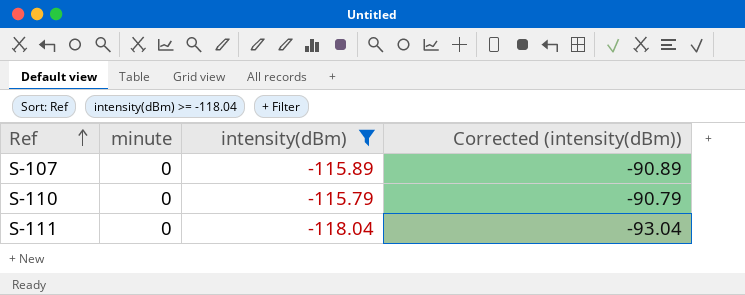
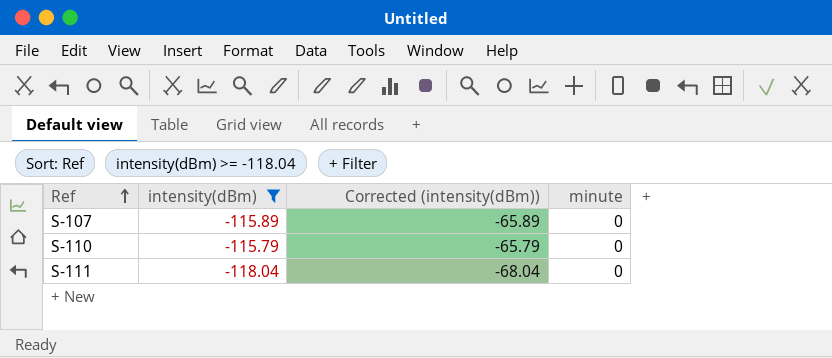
column Corrected (intensity(dBm)) | formula: [intensity(dBm)] + 25 -> [intensity(dBm)] + 50
column minute | position: 2 -> 4

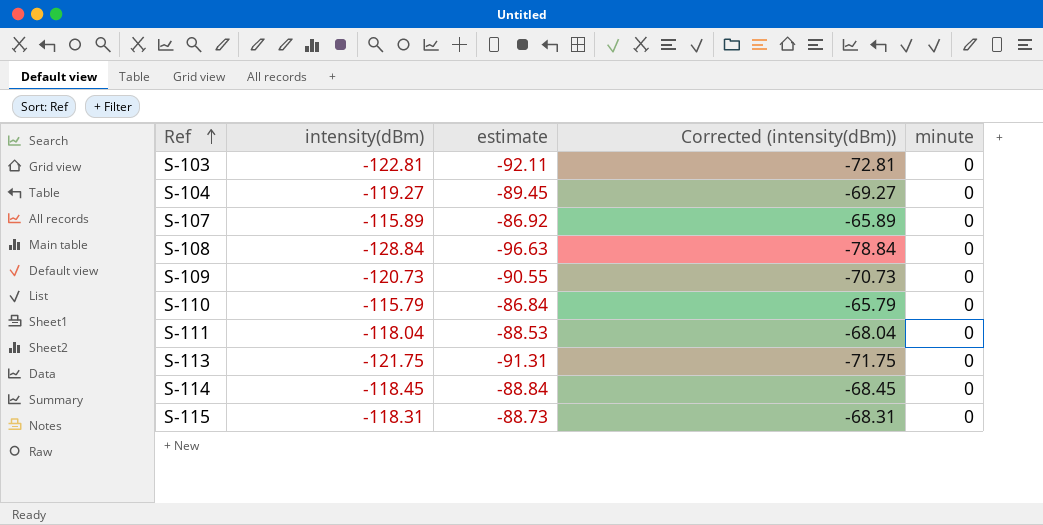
filter: intensity(dBm) >= -118.04 -> none
column estimate | formula: none -> [intensity(dBm)] * 0.75

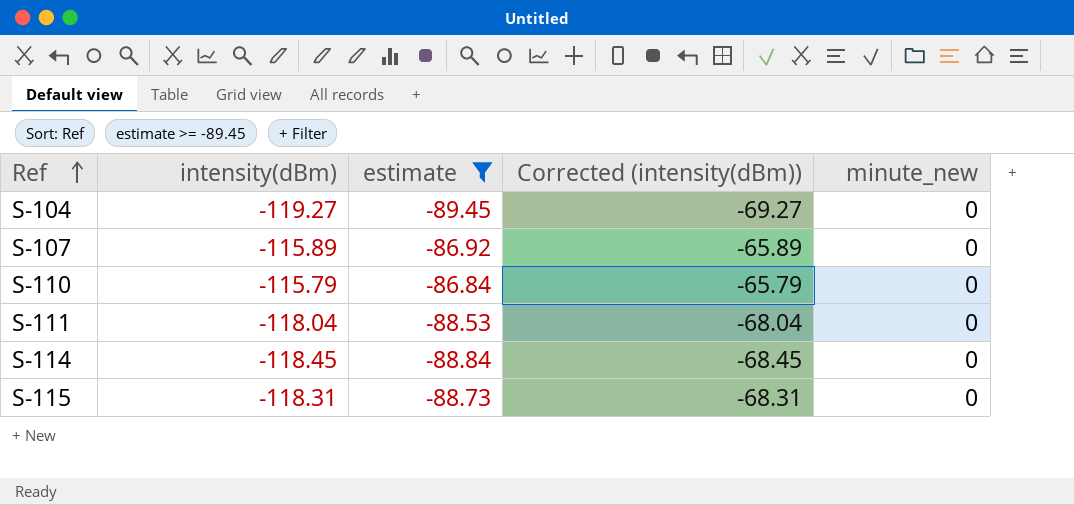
filter: none -> estimate >= -89.45
column name: minute -> minute_new

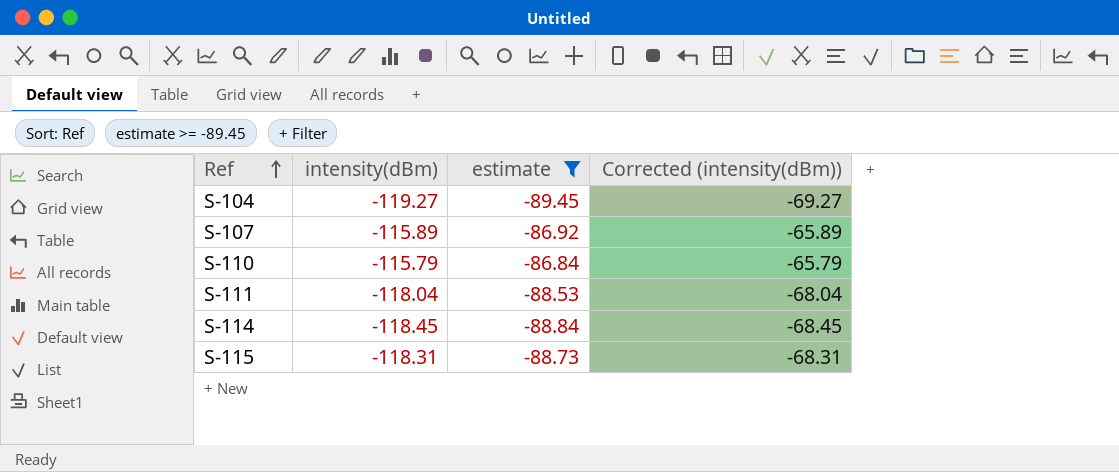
column minute_new | position: 5 -> none

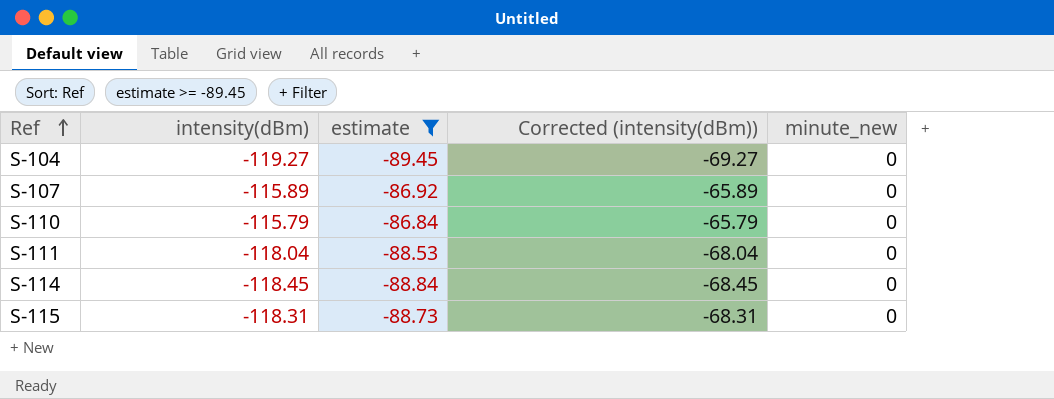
column minute_new | position: none -> 5

